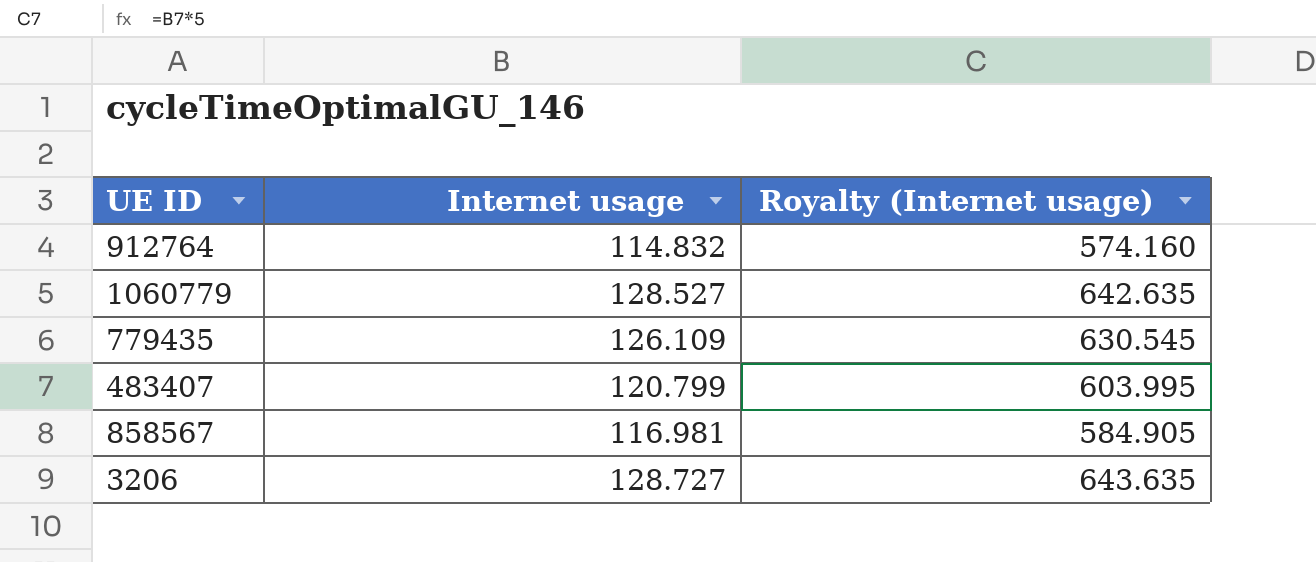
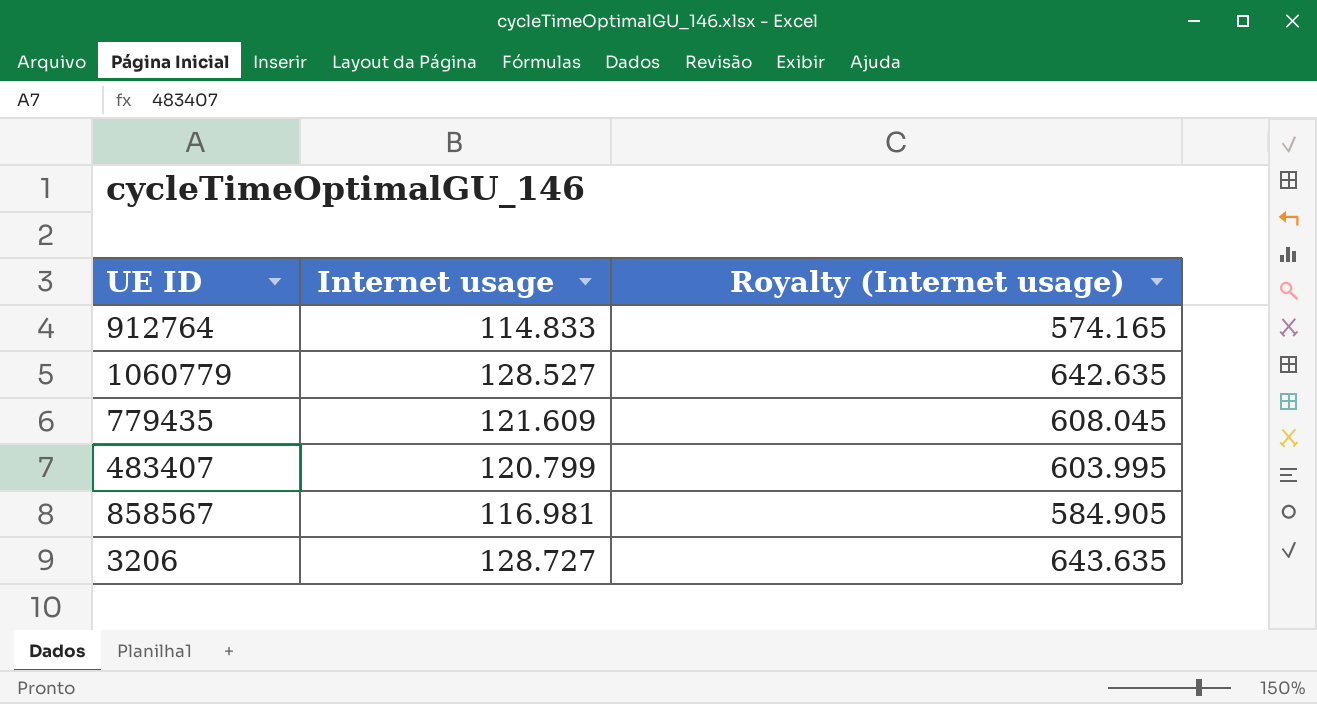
912764 | Internet usage: 114.832 -> 114.833
912764 | Royalty (Internet usage): 574.160 -> 574.165
779435 | Internet usage: 126.109 -> 121.609
779435 | Royalty (Internet usage): 630.545 -> 608.045

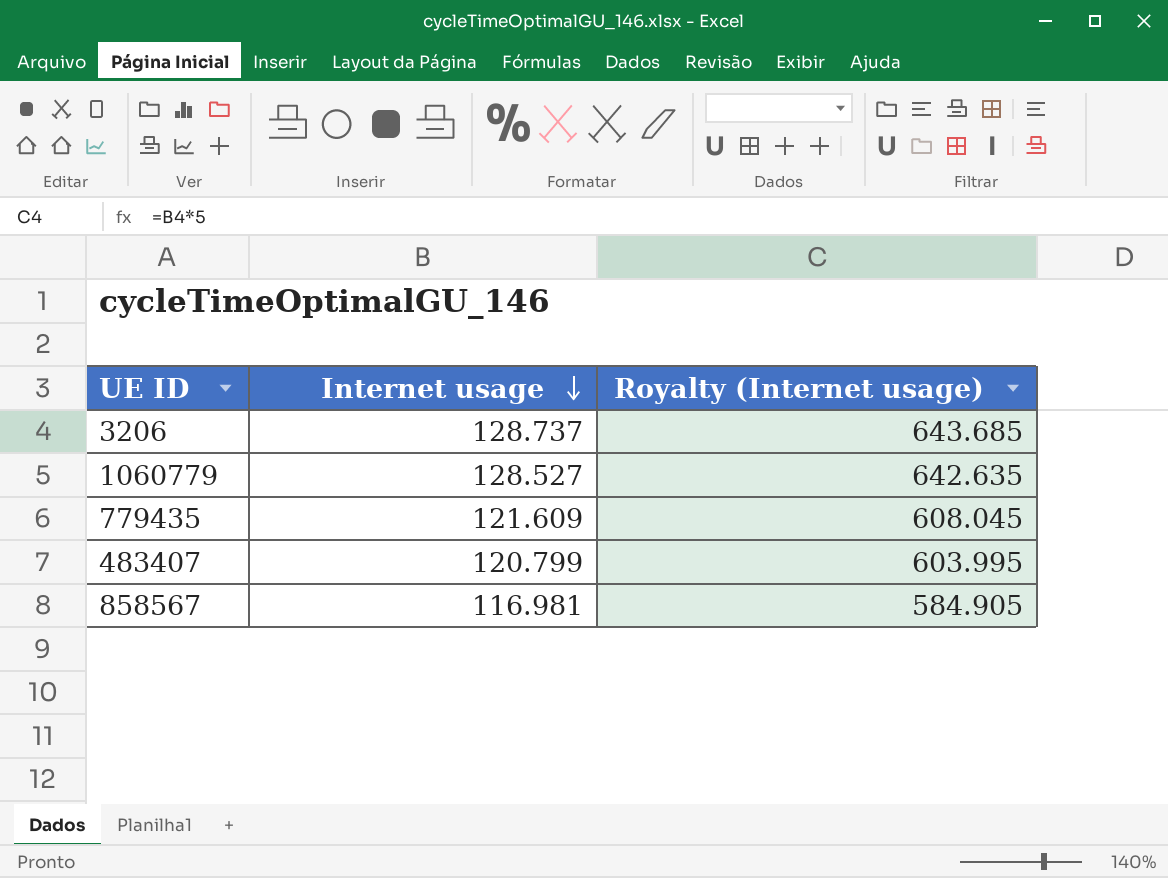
row order: none -> Internet usage descending
row 912764: 114.833 | 574.165 -> none
3206 | Internet usage: 128.727 -> 128.737
3206 | Royalty (Internet usage): 643.635 -> 643.685

